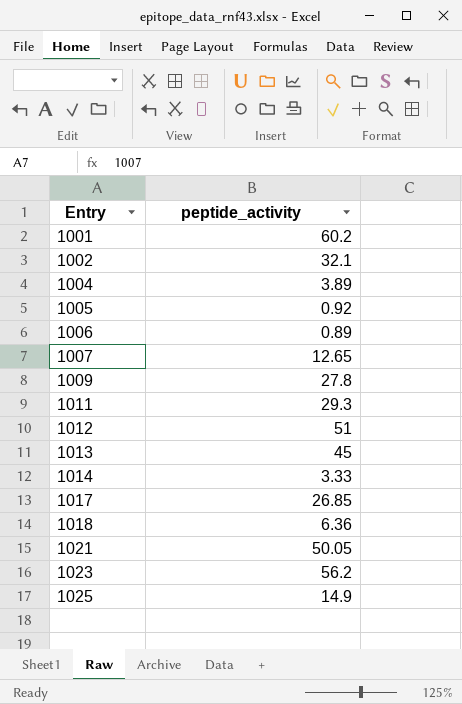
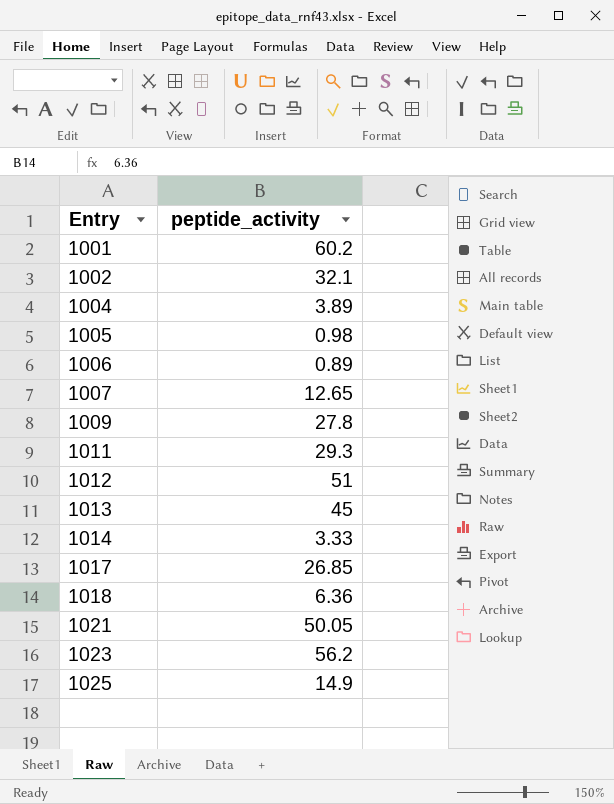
1005 | peptide_activity: 0.92 -> 0.98

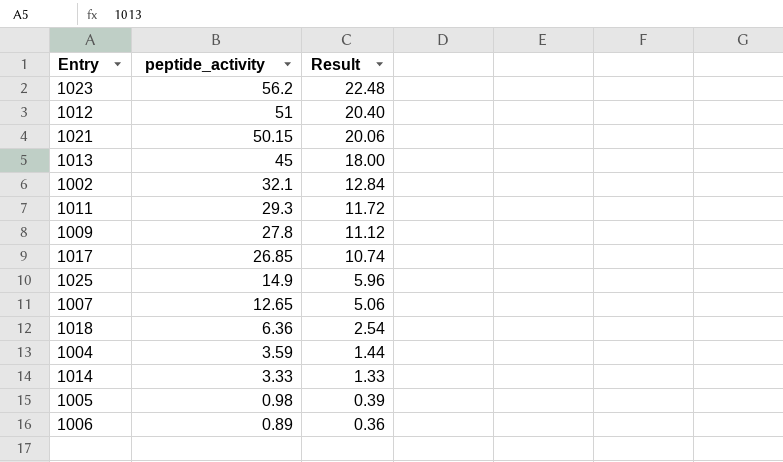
row order: Entry ascending -> peptide_activity descending
column Result | formula: none -> [peptide_activity] * 0.4
row 1001: 60.2 -> none
1021 | peptide_activity: 50.05 -> 50.15
1004 | peptide_activity: 3.89 -> 3.59

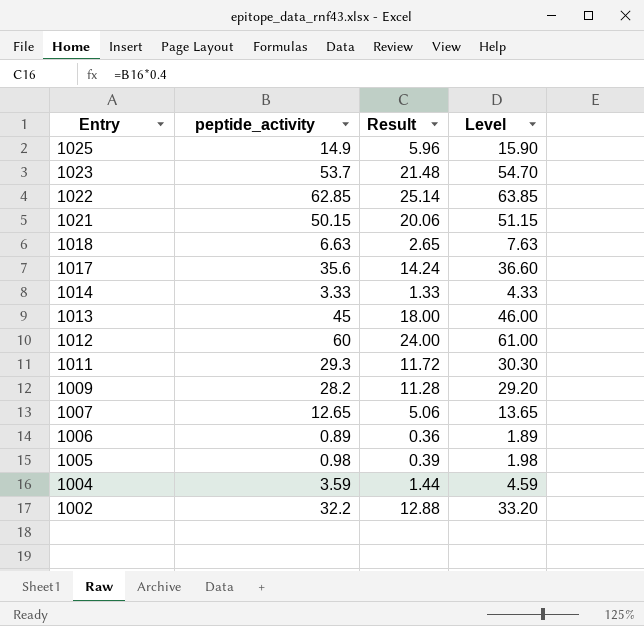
row order: peptide_activity descending -> Entry descending
column Level | formula: none -> [peptide_activity] + 1
1023 | peptide_activity: 56.2 -> 53.7
1023 | Result: 22.48 -> 21.48
row 1022: none -> 62.85 | 25.14 | 63.85
1018 | peptide_activity: 6.36 -> 6.63
1018 | Result: 2.54 -> 2.65
1017 | peptide_activity: 26.85 -> 35.6
1017 | Result: 10.74 -> 14.24
1012 | peptide_activity: 51 -> 60
1012 | Result: 20.40 -> 24.00
1009 | peptide_activity: 27.8 -> 28.2
1009 | Result: 11.12 -> 11.28
1002 | peptide_activity: 32.1 -> 32.2
1002 | Result: 12.84 -> 12.88

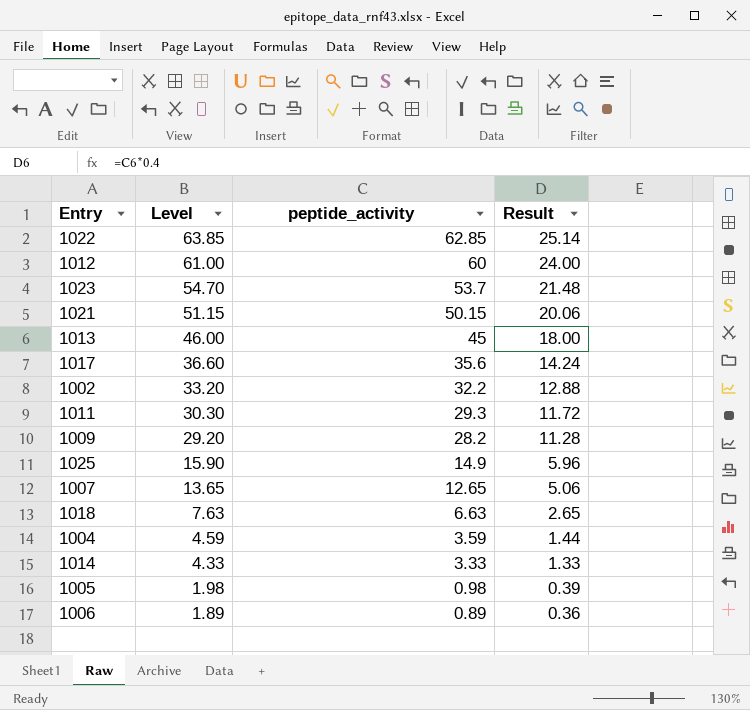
row order: Entry descending -> Level descending
column Level | position: 4 -> 2

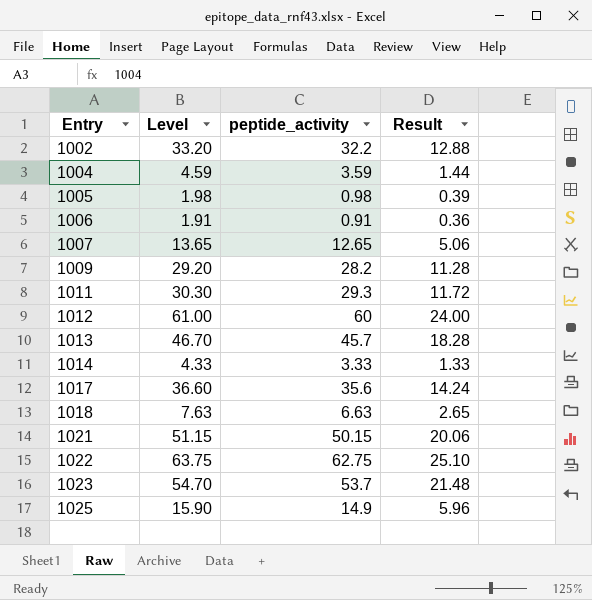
row order: Level descending -> Entry ascending
1006 | Level: 1.89 -> 1.91
1006 | peptide_activity: 0.89 -> 0.91
1013 | Level: 46.00 -> 46.70
1013 | peptide_activity: 45 -> 45.7
1013 | Result: 18.00 -> 18.28
1022 | Level: 63.85 -> 63.75
1022 | peptide_activity: 62.85 -> 62.75
1022 | Result: 25.14 -> 25.10

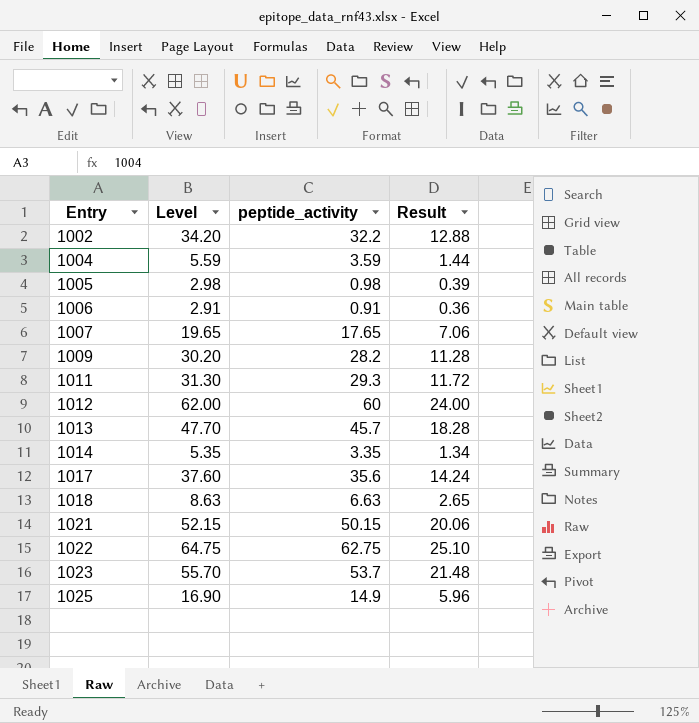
column Level | formula: [peptide_activity] + 1 -> [peptide_activity] + 2
1007 | peptide_activity: 12.65 -> 17.65
1007 | Result: 5.06 -> 7.06
1014 | peptide_activity: 3.33 -> 3.35
1014 | Result: 1.33 -> 1.34

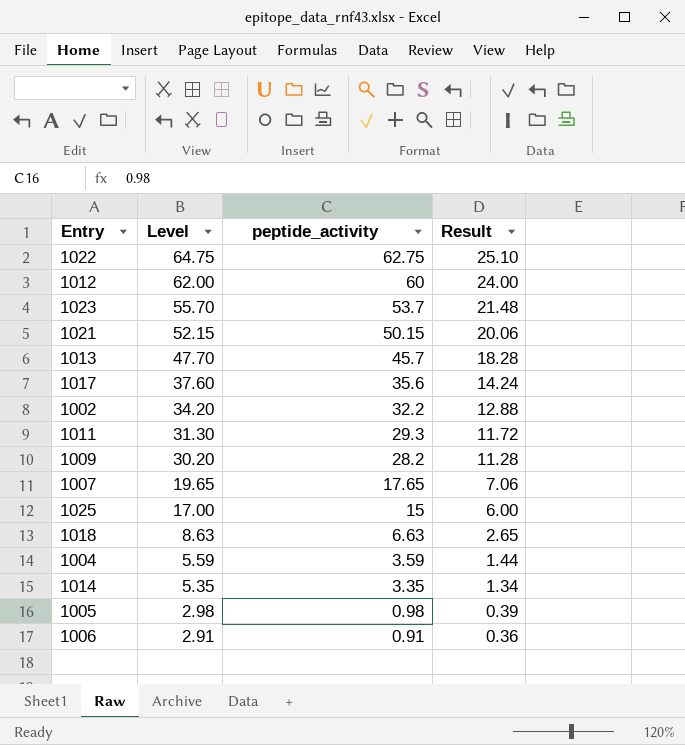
row order: Entry ascending -> Level descending
1025 | Level: 16.90 -> 17.00
1025 | peptide_activity: 14.9 -> 15
1025 | Result: 5.96 -> 6.00

